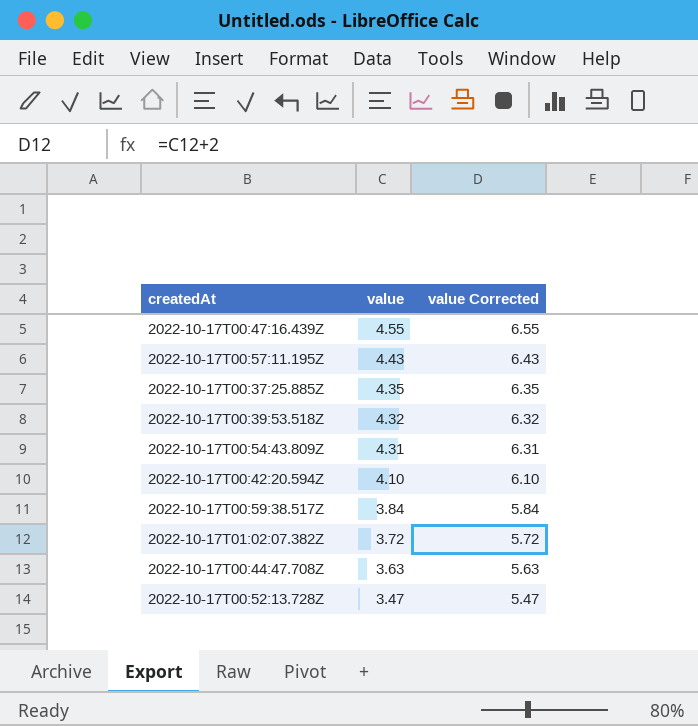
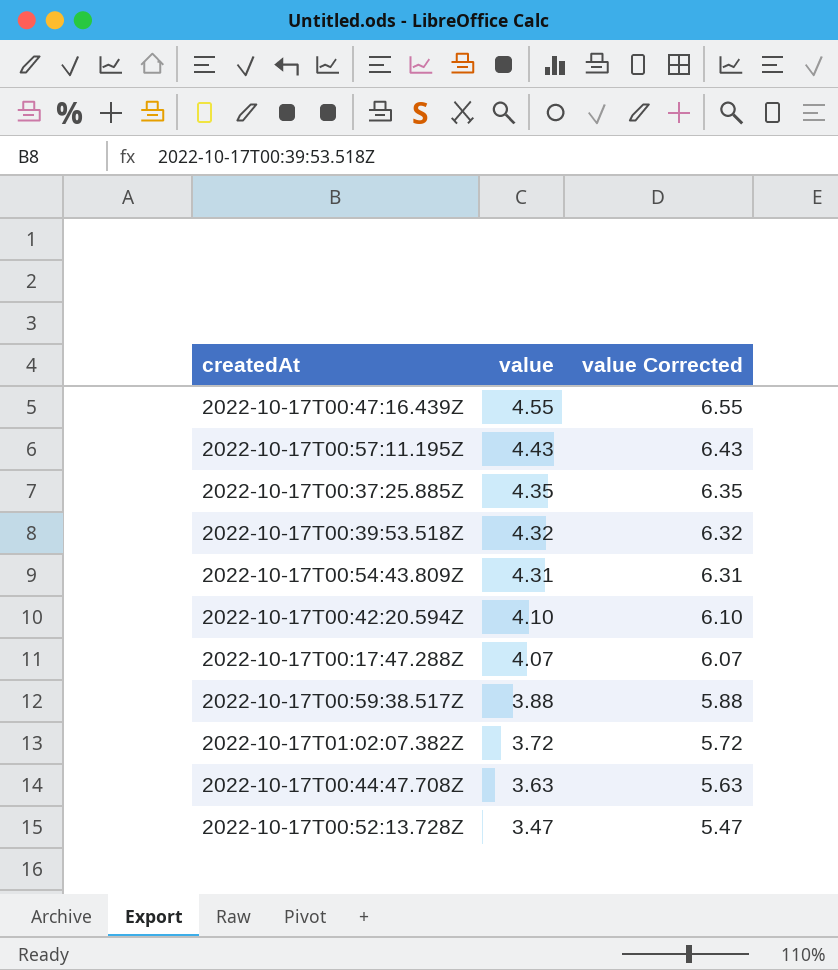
row 2022-10-17T00:17:47.288Z: none -> 4.07 | 6.07
2022-10-17T00:59:38.517Z | value: 3.84 -> 3.88
2022-10-17T00:59:38.517Z | value Corrected: 5.84 -> 5.88

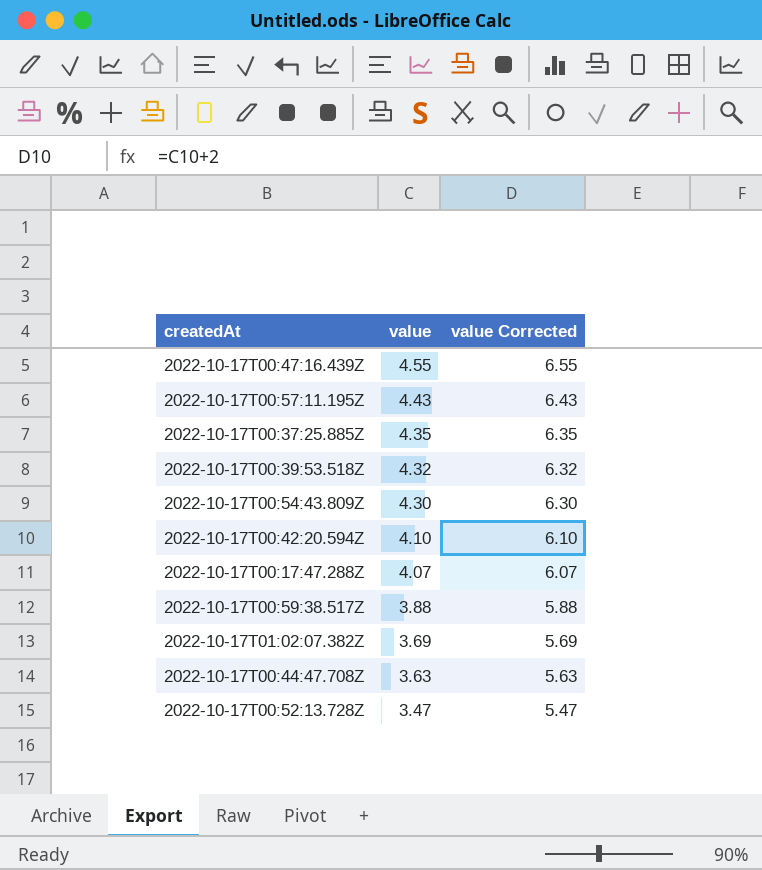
2022-10-17T00:54:43.809Z | value: 4.31 -> 4.30
2022-10-17T00:54:43.809Z | value Corrected: 6.31 -> 6.30
2022-10-17T01:02:07.382Z | value: 3.72 -> 3.69
2022-10-17T01:02:07.382Z | value Corrected: 5.72 -> 5.69

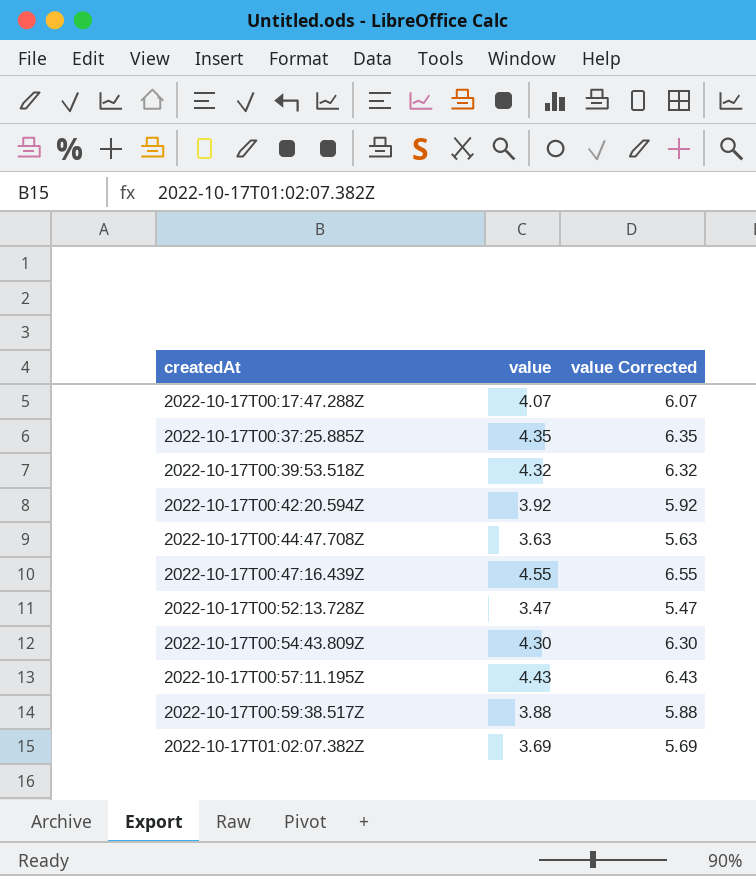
row order: value descending -> createdAt ascending
2022-10-17T00:42:20.594Z | value: 4.10 -> 3.92
2022-10-17T00:42:20.594Z | value Corrected: 6.10 -> 5.92

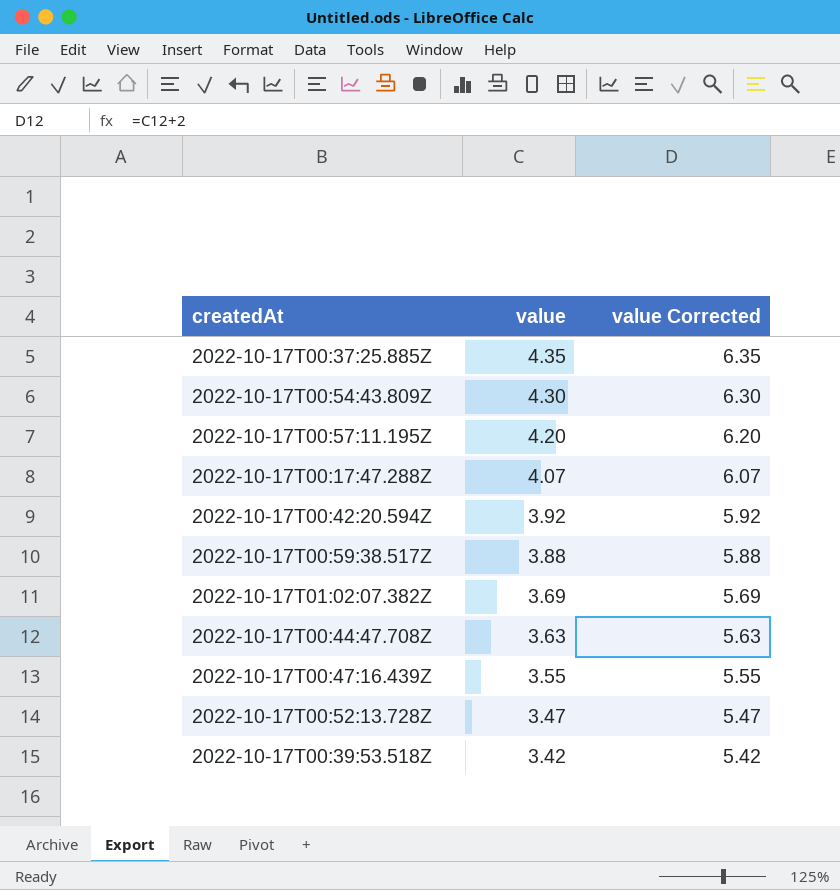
row order: createdAt ascending -> value descending
2022-10-17T00:57:11.195Z | value: 4.43 -> 4.20
2022-10-17T00:57:11.195Z | value Corrected: 6.43 -> 6.20
2022-10-17T00:47:16.439Z | value: 4.55 -> 3.55
2022-10-17T00:47:16.439Z | value Corrected: 6.55 -> 5.55
2022-10-17T00:39:53.518Z | value: 4.32 -> 3.42
2022-10-17T00:39:53.518Z | value Corrected: 6.32 -> 5.42

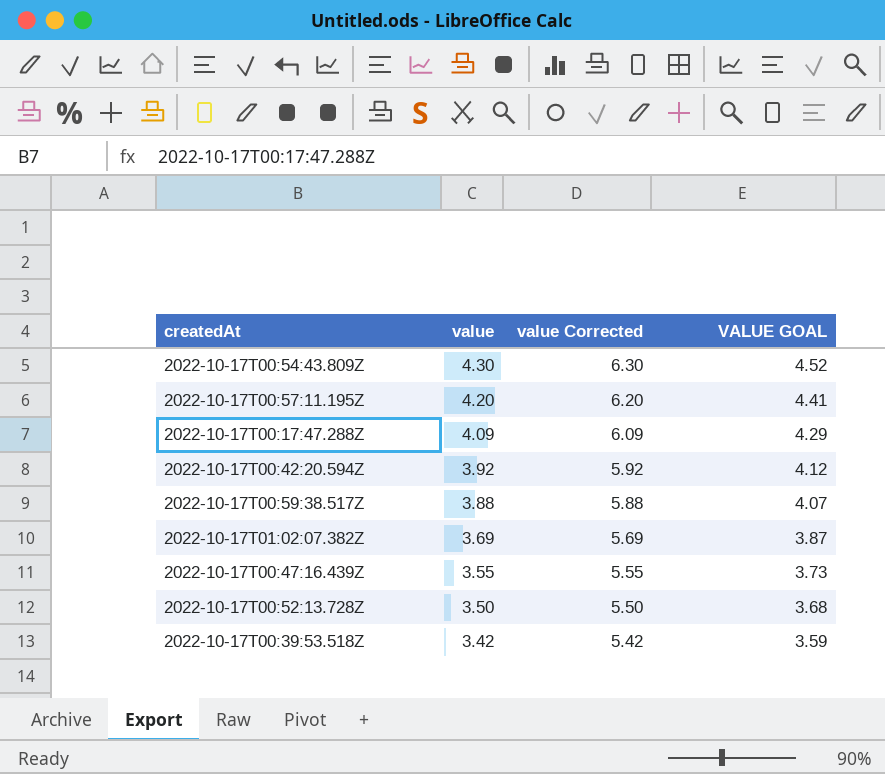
column VALUE GOAL | formula: none -> [value] * 1.05
row 2022-10-17T00:37:25.885Z: 4.35 | 6.35 -> none
row 2022-10-17T00:44:47.708Z: 3.63 | 5.63 -> none
2022-10-17T00:17:47.288Z | value: 4.07 -> 4.09
2022-10-17T00:17:47.288Z | value Corrected: 6.07 -> 6.09
2022-10-17T00:52:13.728Z | value: 3.47 -> 3.50
2022-10-17T00:52:13.728Z | value Corrected: 5.47 -> 5.50

